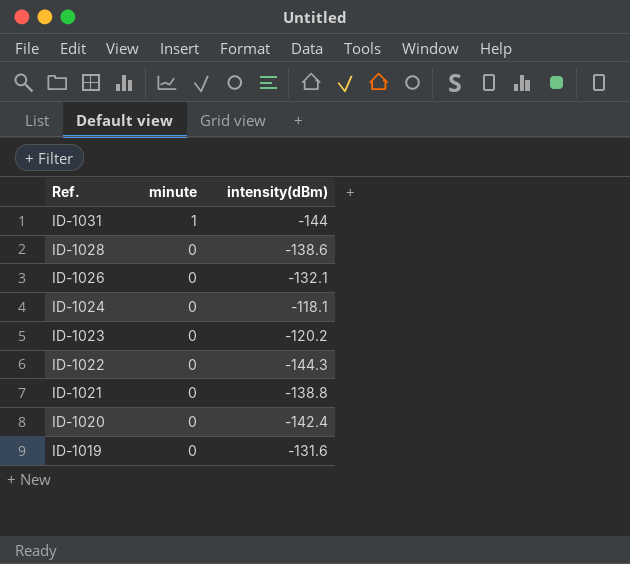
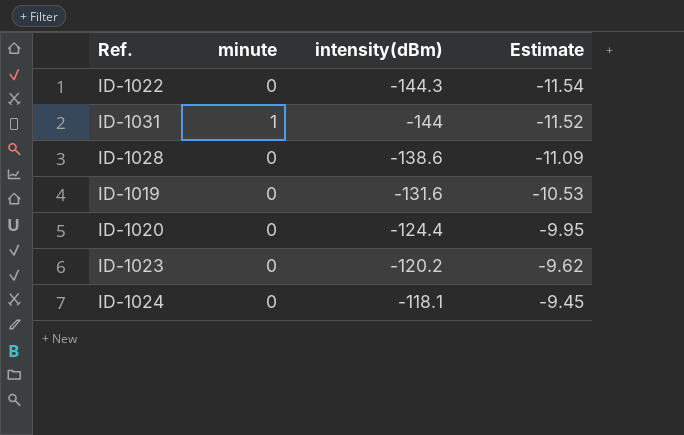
row order: Ref. descending -> intensity(dBm) ascending
column Estimate | formula: none -> [intensity(dBm)] * 0.08
row ID-1026: 0 | -132.1 -> none
row ID-1021: 0 | -138.8 -> none
ID-1020 | intensity(dBm): -142.4 -> -124.4

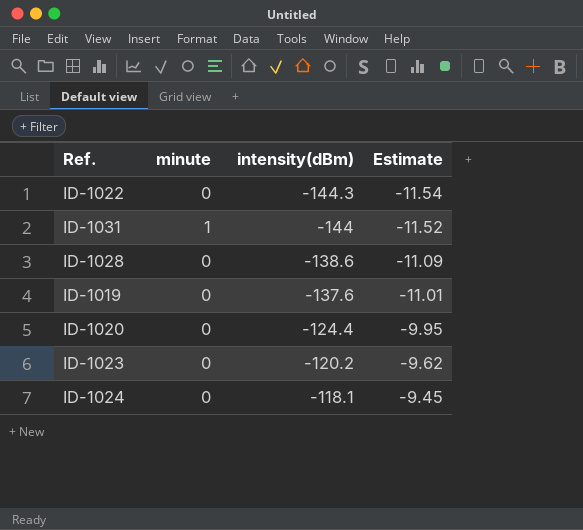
ID-1019 | intensity(dBm): -131.6 -> -137.6
ID-1019 | Estimate: -10.53 -> -11.01

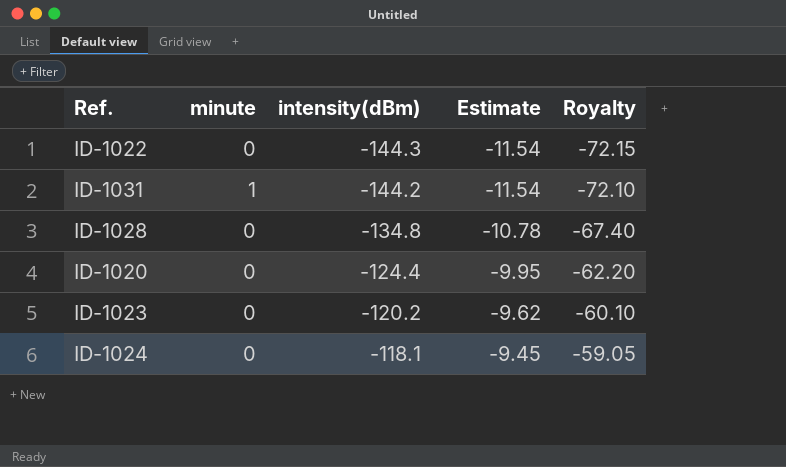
column Royalty | formula: none -> [intensity(dBm)] * 0.5
row ID-1019: 0 | -137.6 | -11.01 -> none
ID-1031 | intensity(dBm): -144 -> -144.2
ID-1031 | Estimate: -11.52 -> -11.54
ID-1028 | intensity(dBm): -138.6 -> -134.8
ID-1028 | Estimate: -11.09 -> -10.78

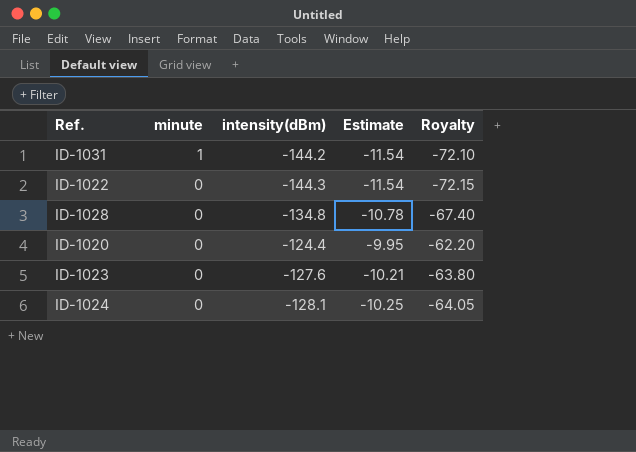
row order: intensity(dBm) ascending -> minute descending
ID-1023 | intensity(dBm): -120.2 -> -127.6
ID-1023 | Estimate: -9.62 -> -10.21
ID-1023 | Royalty: -60.10 -> -63.80
ID-1024 | intensity(dBm): -118.1 -> -128.1
ID-1024 | Estimate: -9.45 -> -10.25
ID-1024 | Royalty: -59.05 -> -64.05

